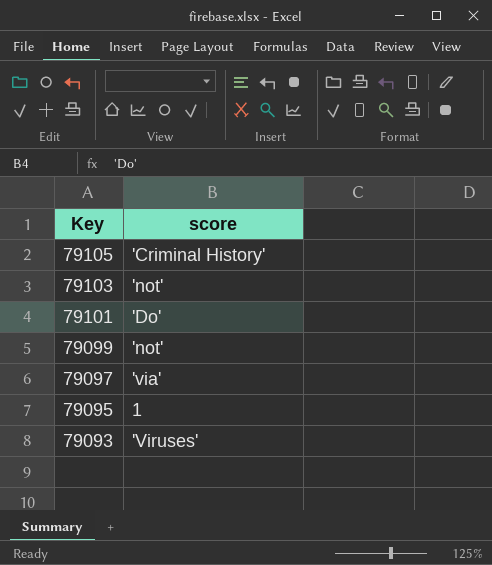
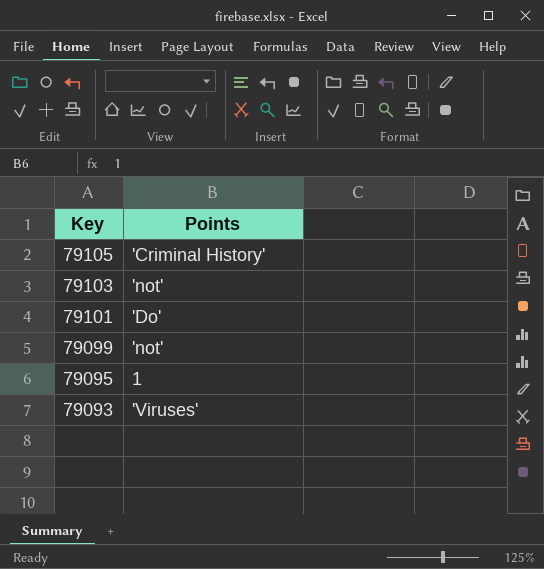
column name: score -> Points
row 79097: 'via' -> none

